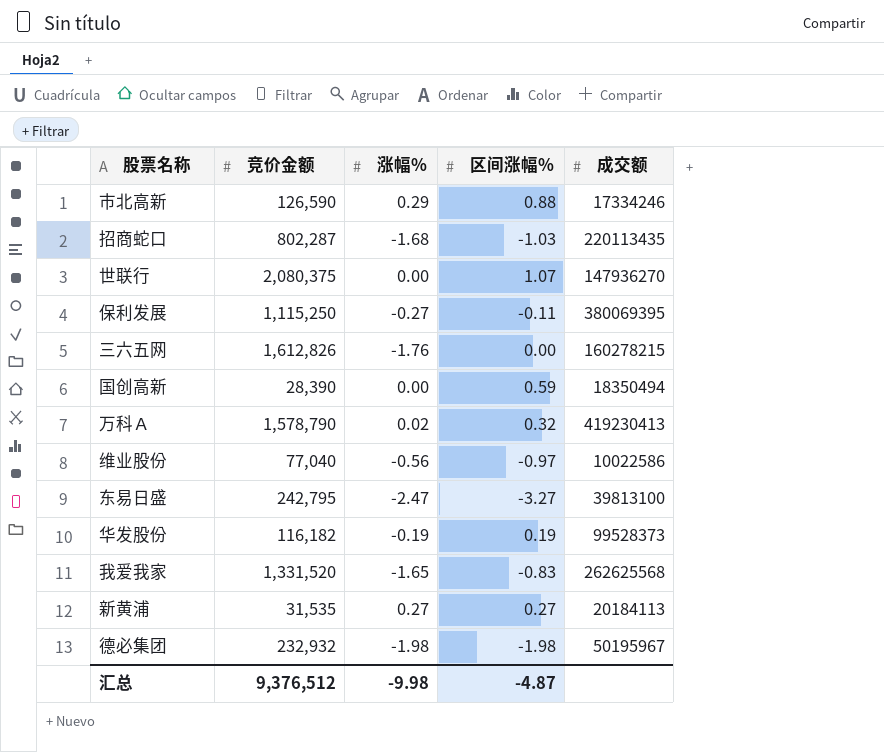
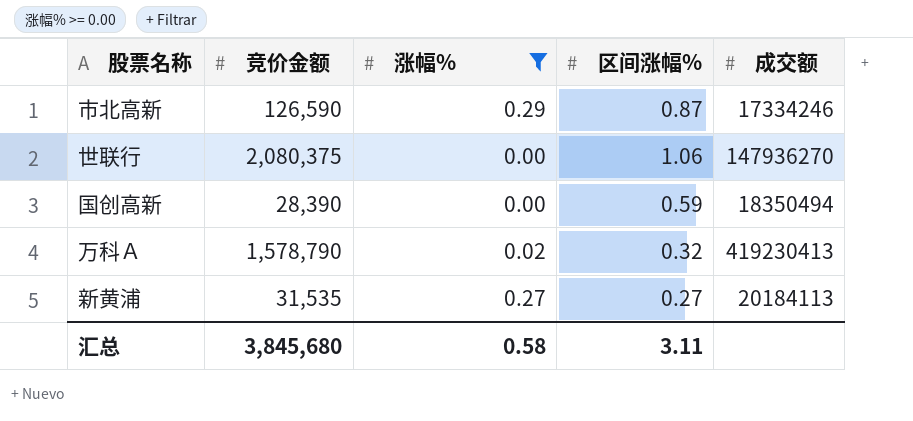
filter: none -> 涨幅% >= 0.00
市北高新 | 区间涨幅%: 0.88 -> 0.87
世联行 | 区间涨幅%: 1.07 -> 1.06
汇总 | 竞价金额: 9,376,512 -> 3,845,680
汇总 | 涨幅%: -9.98 -> 0.58
汇总 | 区间涨幅%: -4.87 -> 3.11

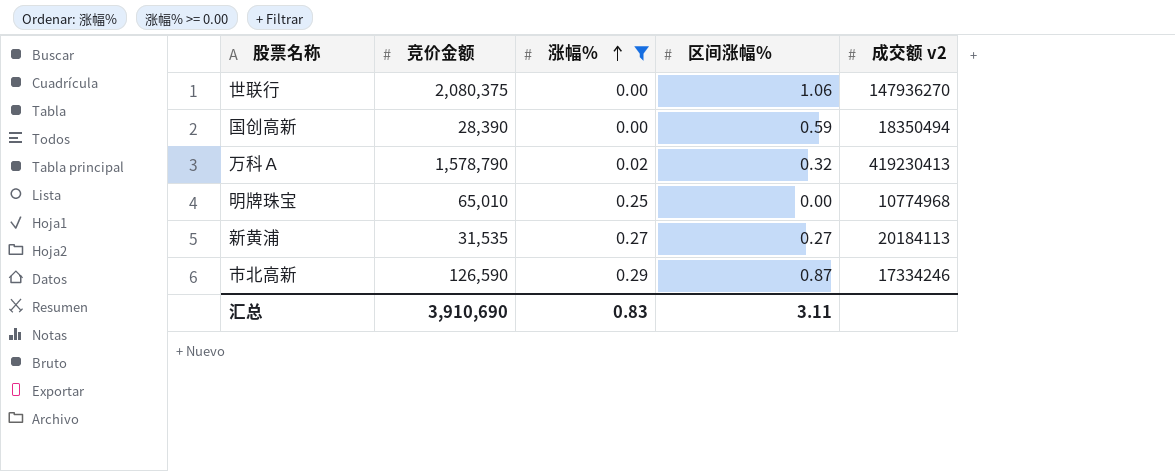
row order: none -> 涨幅% ascending
column name: 成交额 -> 成交额 v2
row 明牌珠宝: none -> 65,010 | 0.25 | 0.00 | 10774968
汇总 | 竞价金额: 3,845,680 -> 3,910,690
汇总 | 涨幅%: 0.58 -> 0.83

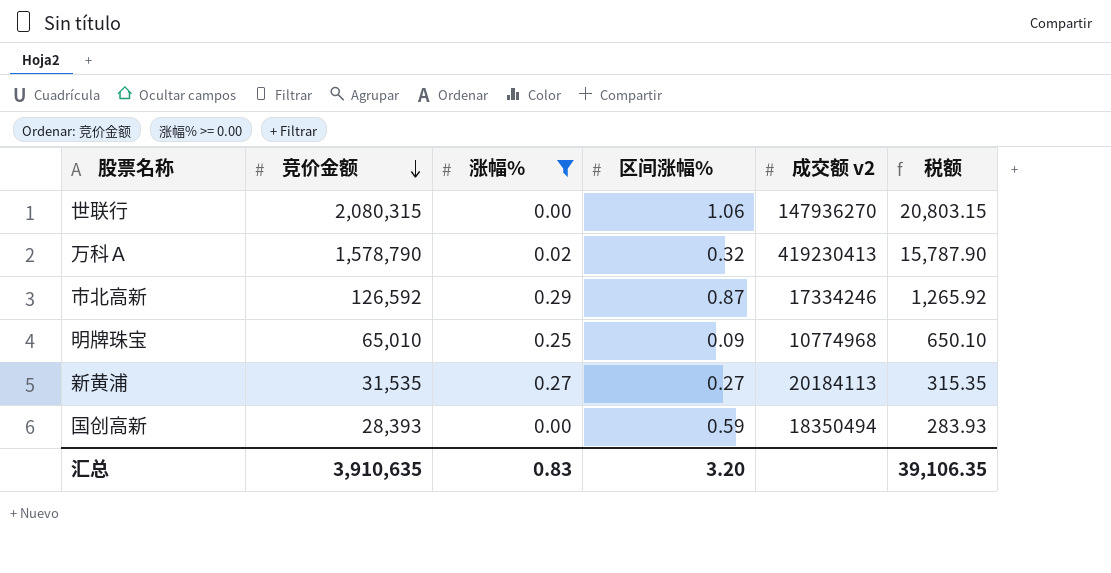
row order: 涨幅% ascending -> 竞价金额 descending
column 税额 | formula: none -> [竞价金额] * 0.01
世联行 | 竞价金额: 2,080,375 -> 2,080,315
市北高新 | 竞价金额: 126,590 -> 126,592
明牌珠宝 | 区间涨幅%: 0.00 -> 0.09
国创高新 | 竞价金额: 28,390 -> 28,393
汇总 | 竞价金额: 3,910,690 -> 3,910,635
汇总 | 区间涨幅%: 3.11 -> 3.20

